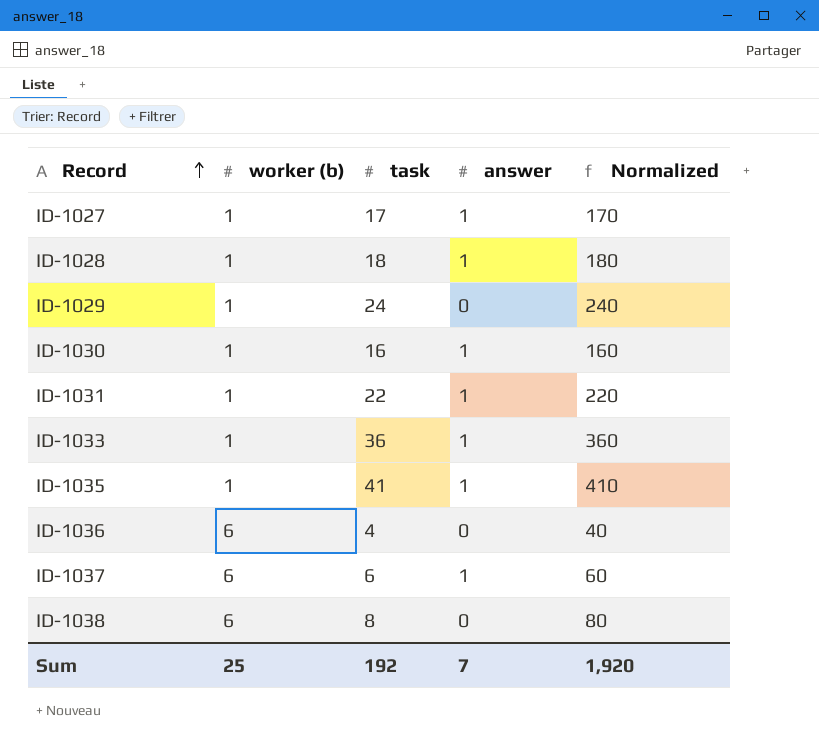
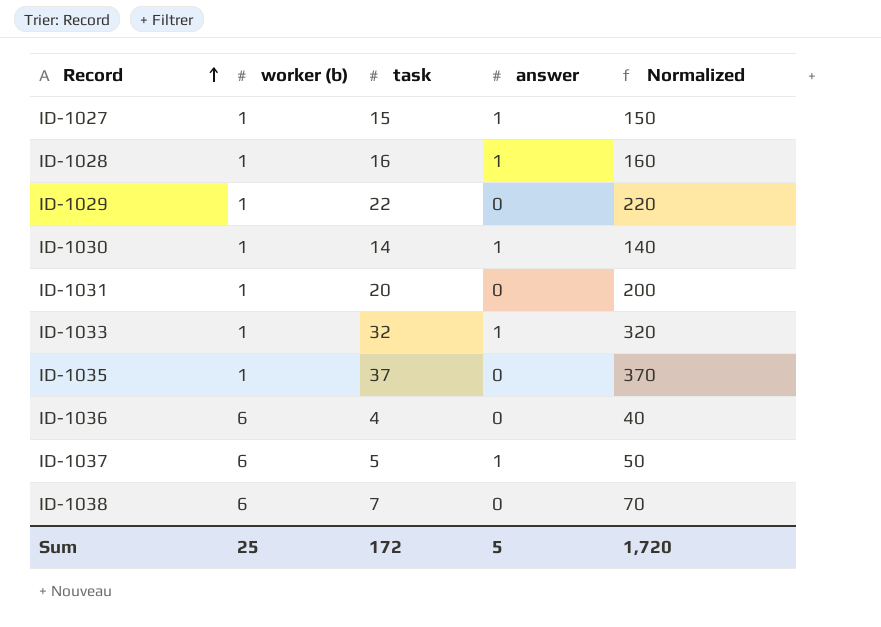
ID-1027 | task: 17 -> 15
ID-1027 | Normalized: 170 -> 150
ID-1028 | task: 18 -> 16
ID-1028 | Normalized: 180 -> 160
ID-1029 | task: 24 -> 22
ID-1029 | Normalized: 240 -> 220
ID-1030 | task: 16 -> 14
ID-1030 | Normalized: 160 -> 140
ID-1031 | task: 22 -> 20
ID-1031 | answer: 1 -> 0
ID-1031 | Normalized: 220 -> 200
ID-1033 | task: 36 -> 32
ID-1033 | Normalized: 360 -> 320
ID-1035 | task: 41 -> 37
ID-1035 | answer: 1 -> 0
ID-1035 | Normalized: 410 -> 370
ID-1037 | task: 6 -> 5
ID-1037 | Normalized: 60 -> 50
ID-1038 | task: 8 -> 7
ID-1038 | Normalized: 80 -> 70
Sum | task: 192 -> 172
Sum | answer: 7 -> 5
Sum | Normalized: 1,920 -> 1,720

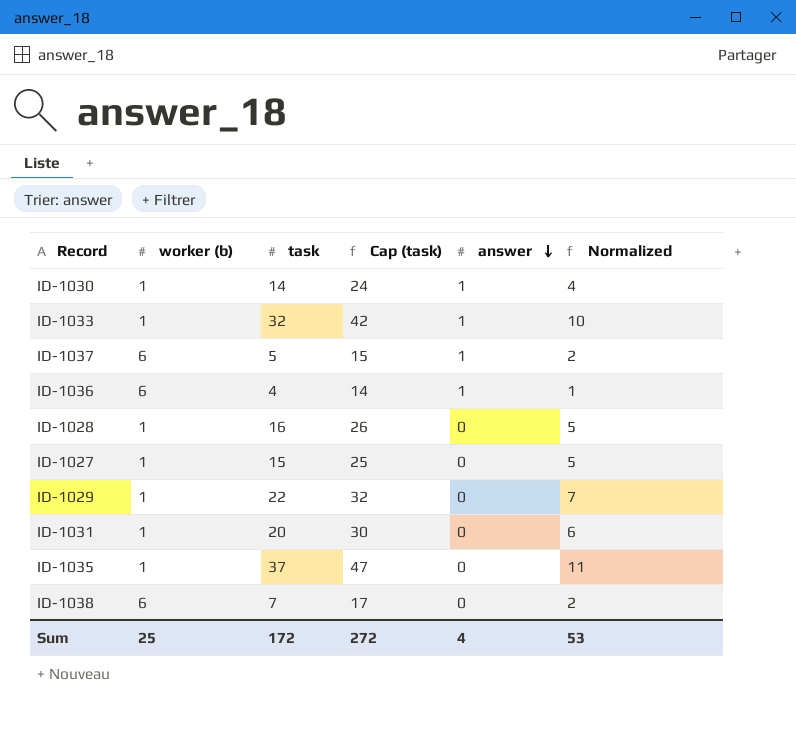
row order: Record ascending -> answer descending
column Cap (task) | formula: none -> [task] + 10
column Normalized | formula: [task] * 10 -> [task] * 0.3
ID-1036 | answer: 0 -> 1
ID-1028 | answer: 1 -> 0
ID-1027 | answer: 1 -> 0
Sum | answer: 5 -> 4
Sum | Normalized: 1,720 -> 53

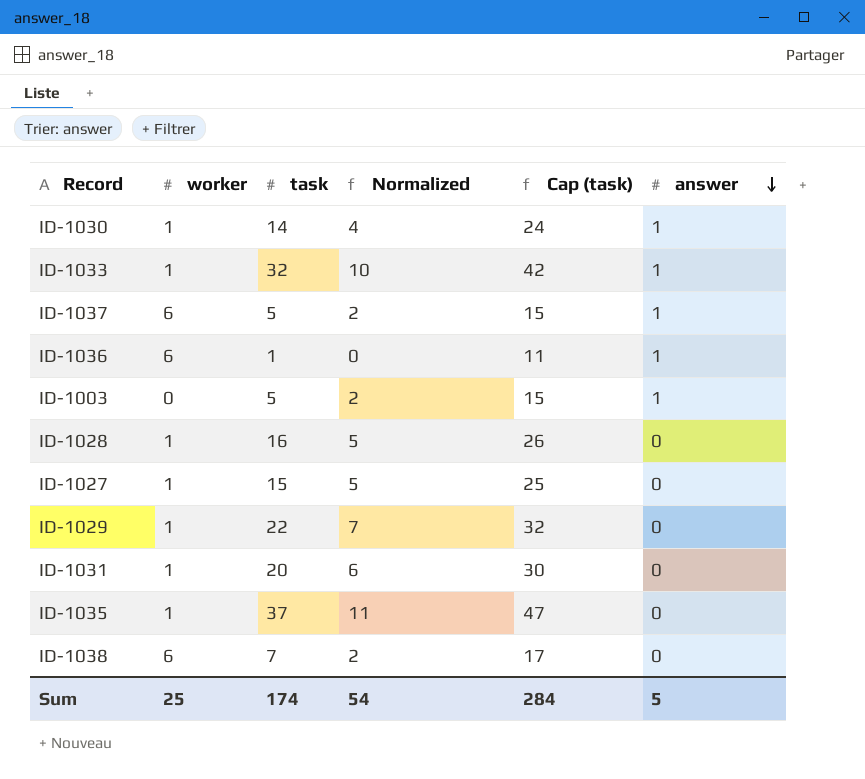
column name: worker (b) -> worker
column Normalized | position: 6 -> 4
ID-1036 | task: 4 -> 1
ID-1036 | Normalized: 1 -> 0
ID-1036 | Cap (task): 14 -> 11
row ID-1003: none -> 0 | 5 | 2 | 15 | 1
Sum | task: 172 -> 174
Sum | Normalized: 53 -> 54
Sum | Cap (task): 272 -> 284
Sum | answer: 4 -> 5

